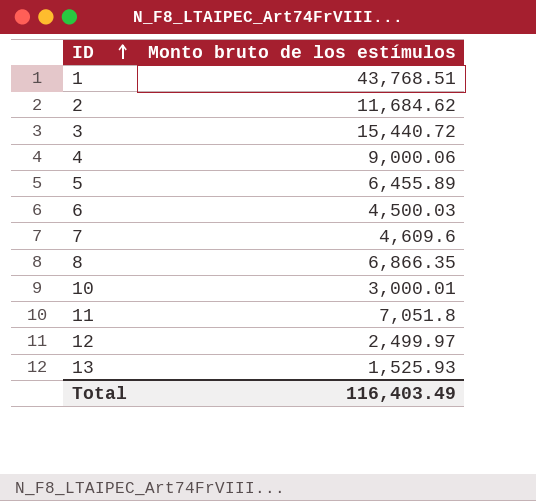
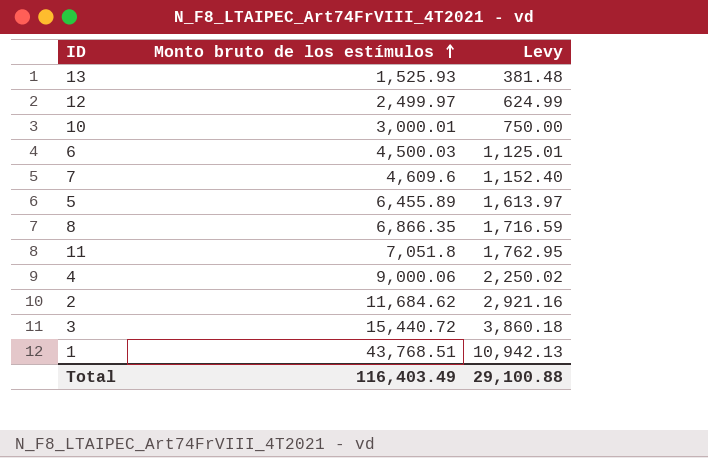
row order: ID ascending -> Monto bruto de los estímulos ascending
column Levy | formula: none -> [Monto bruto de los estímulos] * 0.25

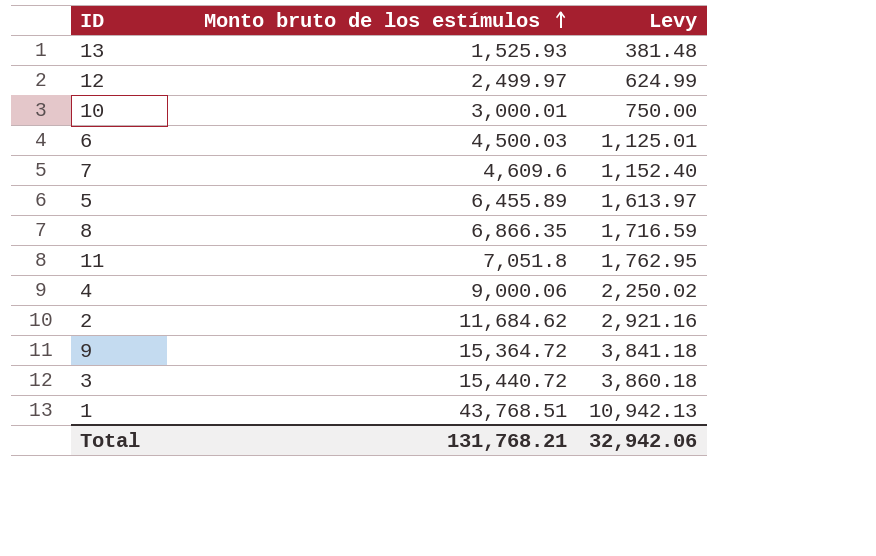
row 9: none -> 15,364.72 | 3,841.18
Total | Monto bruto de los estímulos: 116,403.49 -> 131,768.21
Total | Levy: 29,100.88 -> 32,942.06

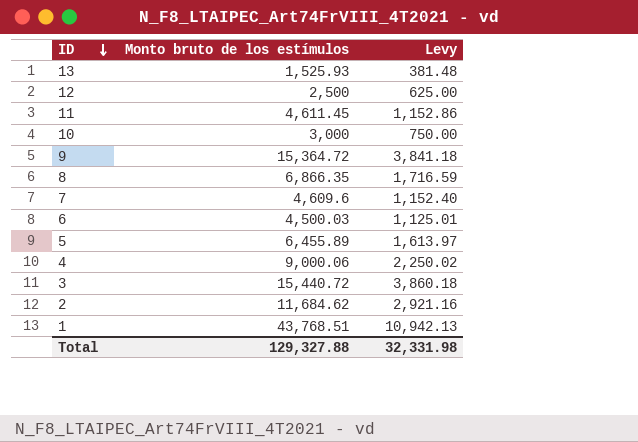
row order: Monto bruto de los estímulos ascending -> ID descending
12 | Monto bruto de los estímulos: 2,499.97 -> 2,500
12 | Levy: 624.99 -> 625.00
11 | Monto bruto de los estímulos: 7,051.8 -> 4,611.45
11 | Levy: 1,762.95 -> 1,152.86
10 | Monto bruto de los estímulos: 3,000.01 -> 3,000
Total | Monto bruto de los estímulos: 131,768.21 -> 129,327.88
Total | Levy: 32,942.06 -> 32,331.98

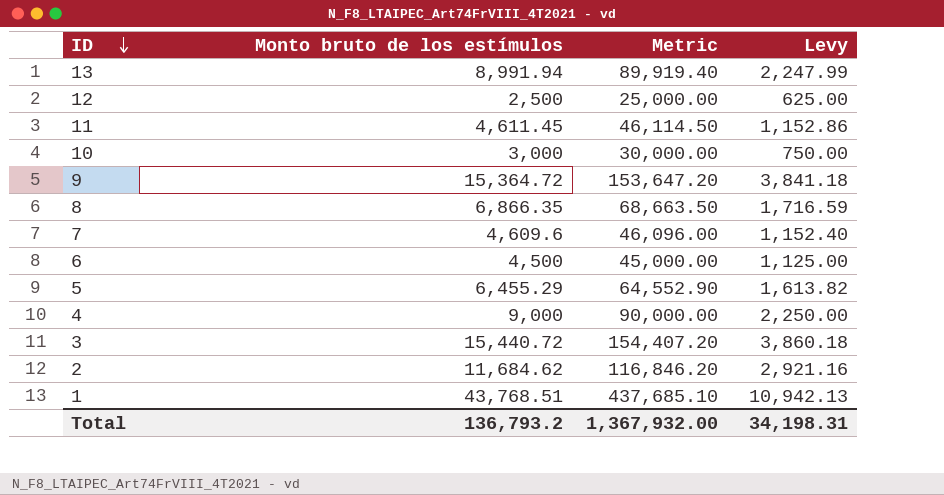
column Metric | formula: none -> [Monto bruto de los estímulos] * 10
13 | Monto bruto de los estímulos: 1,525.93 -> 8,991.94
13 | Levy: 381.48 -> 2,247.99
6 | Monto bruto de los estímulos: 4,500.03 -> 4,500
6 | Levy: 1,125.01 -> 1,125.00
5 | Monto bruto de los estímulos: 6,455.89 -> 6,455.29
5 | Levy: 1,613.97 -> 1,613.82
4 | Monto bruto de los estímulos: 9,000.06 -> 9,000
4 | Levy: 2,250.02 -> 2,250.00
Total | Monto bruto de los estímulos: 129,327.88 -> 136,793.2
Total | Levy: 32,331.98 -> 34,198.31

